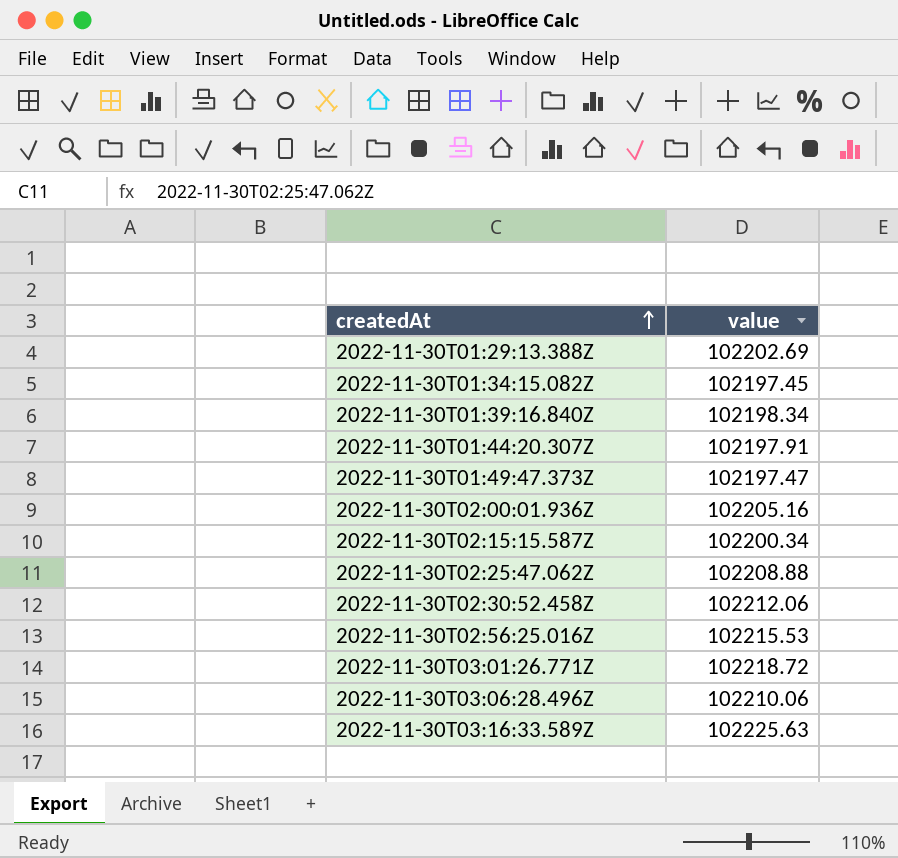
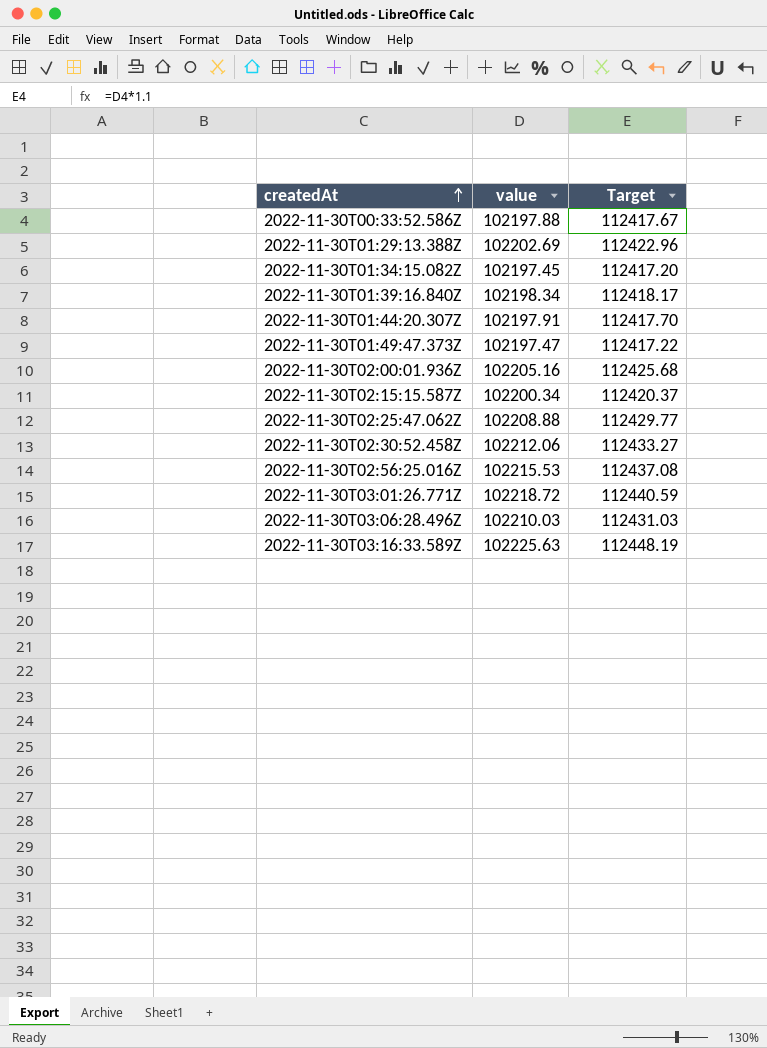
column Target | formula: none -> [value] * 1.1
row 2022-11-30T00:33:52.586Z: none -> 102197.88 | 112417.67
2022-11-30T03:06:28.496Z | value: 102210.06 -> 102210.03

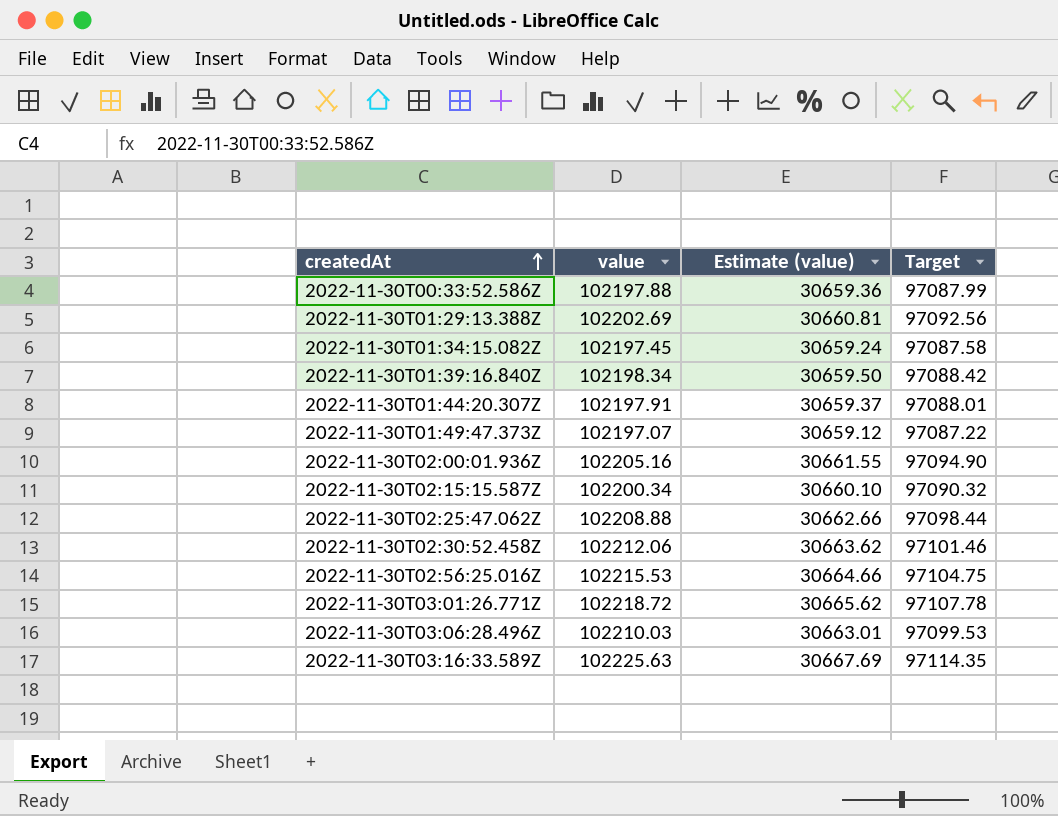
column Estimate (value) | formula: none -> [value] * 0.3
column Target | formula: [value] * 1.1 -> [value] * 0.95
2022-11-30T01:49:47.373Z | value: 102197.47 -> 102197.07

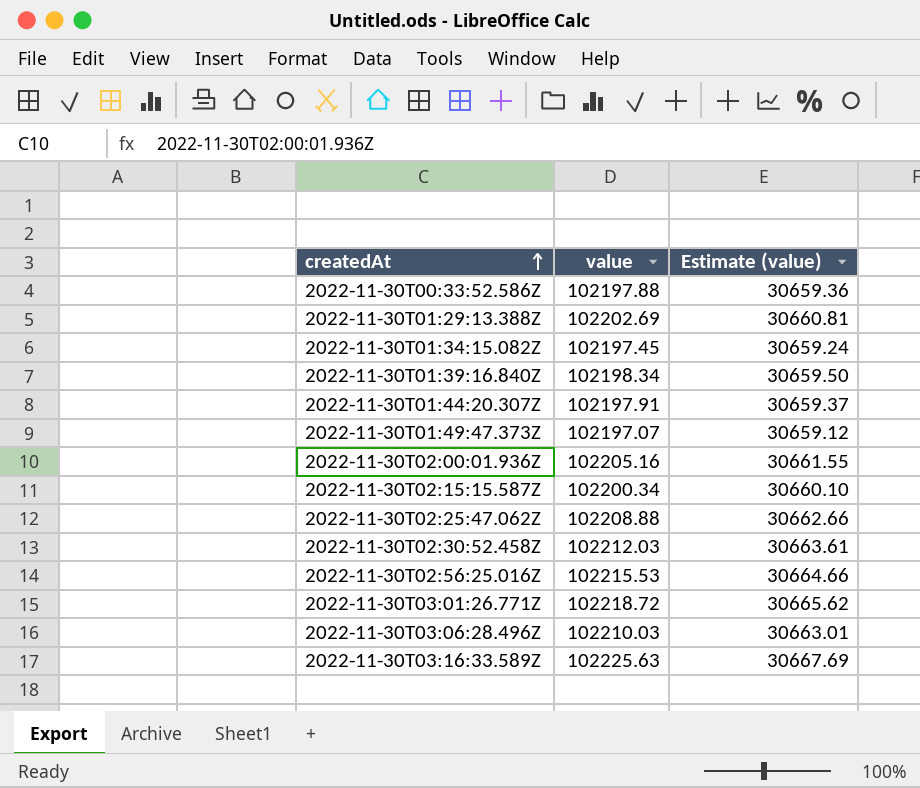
column Target | formula: [value] * 0.95 -> none
2022-11-30T02:30:52.458Z | value: 102212.06 -> 102212.03
2022-11-30T02:30:52.458Z | Estimate (value): 30663.62 -> 30663.61

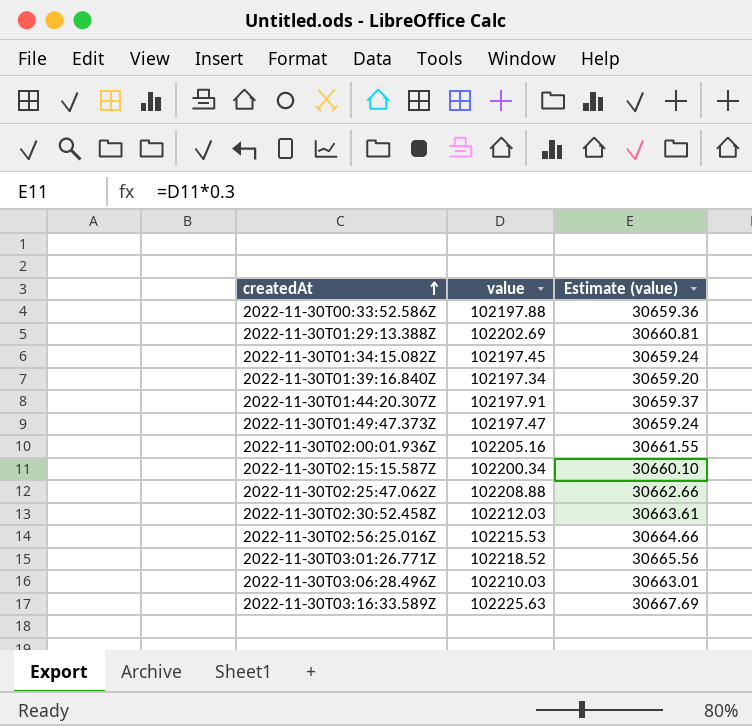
2022-11-30T01:39:16.840Z | value: 102198.34 -> 102197.34
2022-11-30T01:39:16.840Z | Estimate (value): 30659.50 -> 30659.20
2022-11-30T01:49:47.373Z | value: 102197.07 -> 102197.47
2022-11-30T01:49:47.373Z | Estimate (value): 30659.12 -> 30659.24
2022-11-30T03:01:26.771Z | value: 102218.72 -> 102218.52
2022-11-30T03:01:26.771Z | Estimate (value): 30665.62 -> 30665.56

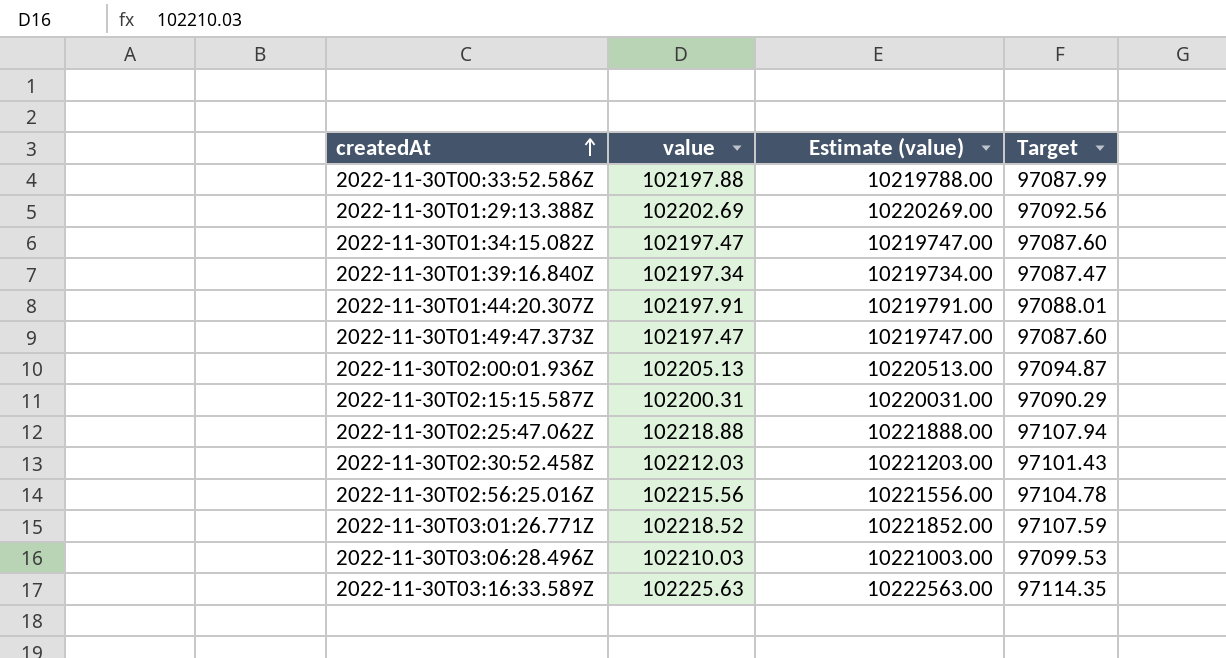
column Estimate (value) | formula: [value] * 0.3 -> [value] * 100
column Target | formula: none -> [value] * 0.95
2022-11-30T01:34:15.082Z | value: 102197.45 -> 102197.47
2022-11-30T02:00:01.936Z | value: 102205.16 -> 102205.13
2022-11-30T02:15:15.587Z | value: 102200.34 -> 102200.31
2022-11-30T02:25:47.062Z | value: 102208.88 -> 102218.88
2022-11-30T02:56:25.016Z | value: 102215.53 -> 102215.56

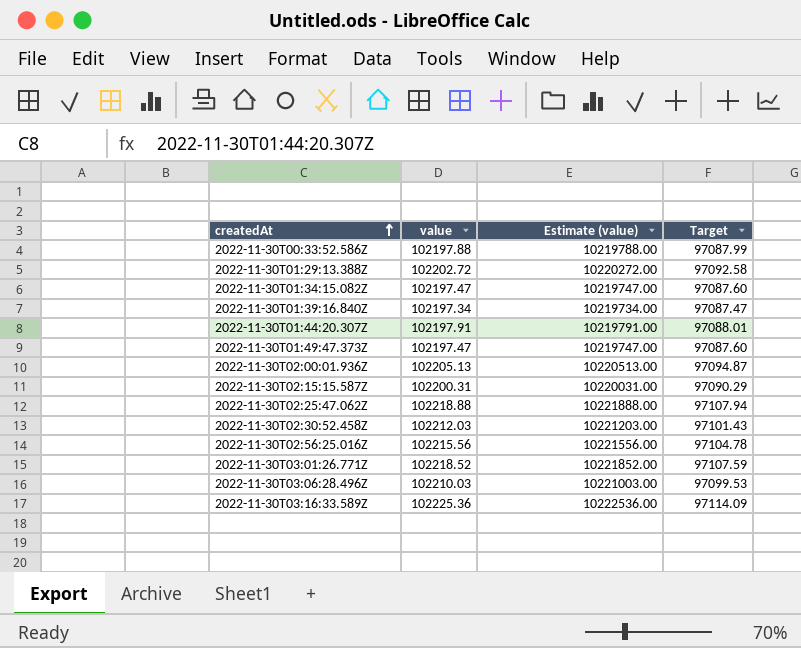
2022-11-30T01:29:13.388Z | value: 102202.69 -> 102202.72
2022-11-30T01:29:13.388Z | Estimate (value): 10220269.00 -> 10220272.00
2022-11-30T01:29:13.388Z | Target: 97092.56 -> 97092.58
2022-11-30T03:16:33.589Z | value: 102225.63 -> 102225.36
2022-11-30T03:16:33.589Z | Estimate (value): 10222563.00 -> 10222536.00
2022-11-30T03:16:33.589Z | Target: 97114.35 -> 97114.09

